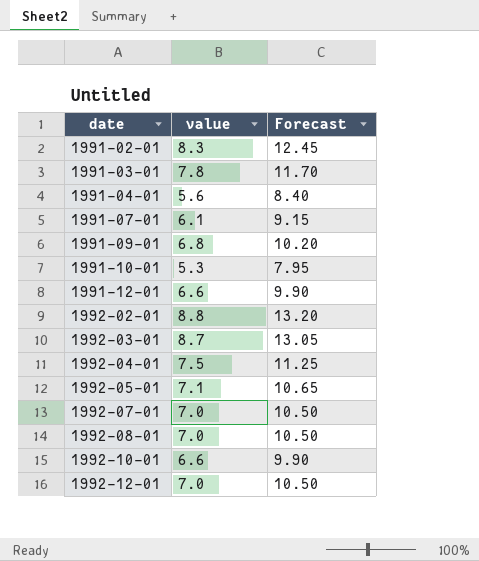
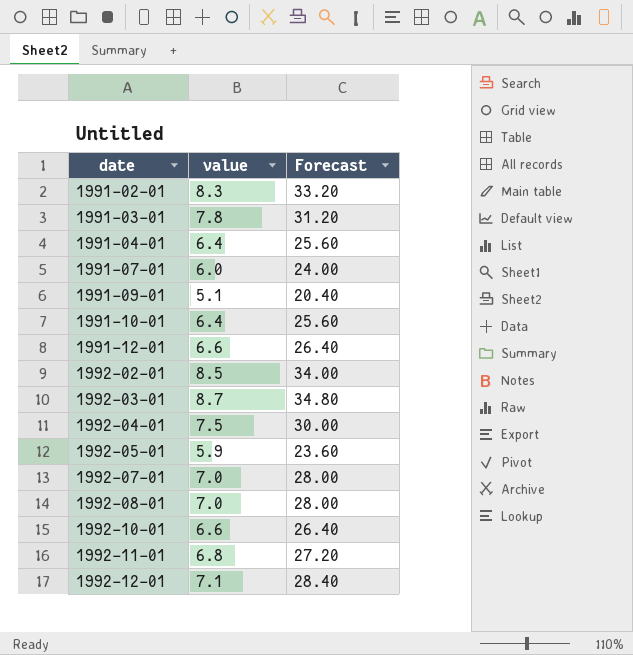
column Forecast | formula: [value] * 1.5 -> [value] * 4
1991-04-01 | value: 5.6 -> 6.4
1991-07-01 | value: 6.1 -> 6.0
1991-09-01 | value: 6.8 -> 5.1
1991-10-01 | value: 5.3 -> 6.4
1992-02-01 | value: 8.8 -> 8.5
1992-05-01 | value: 7.1 -> 5.9
row 1992-11-01: none -> 6.8 | 27.20
1992-12-01 | value: 7.0 -> 7.1

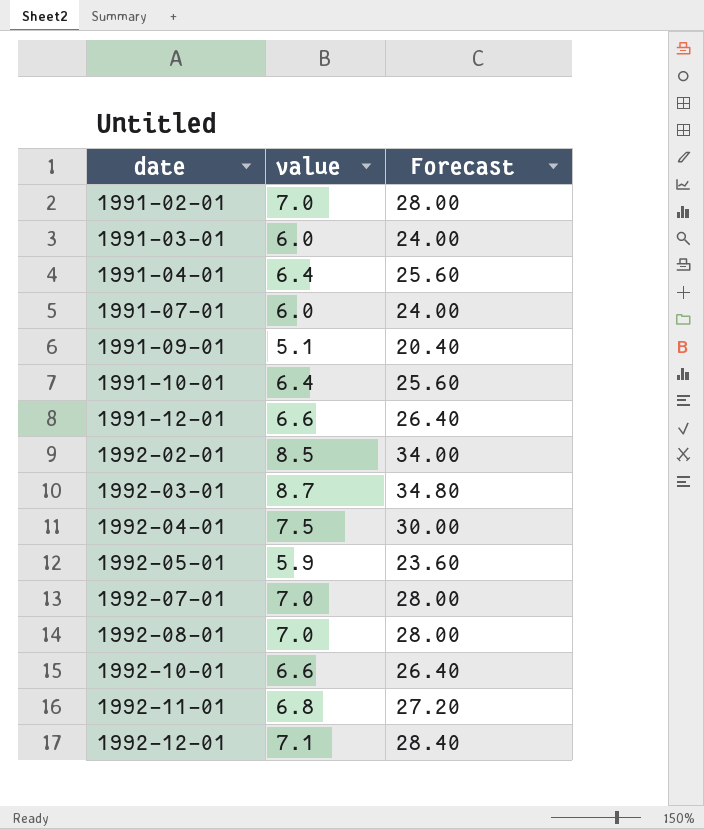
1991-02-01 | value: 8.3 -> 7.0
1991-02-01 | Forecast: 33.20 -> 28.00
1991-03-01 | value: 7.8 -> 6.0
1991-03-01 | Forecast: 31.20 -> 24.00

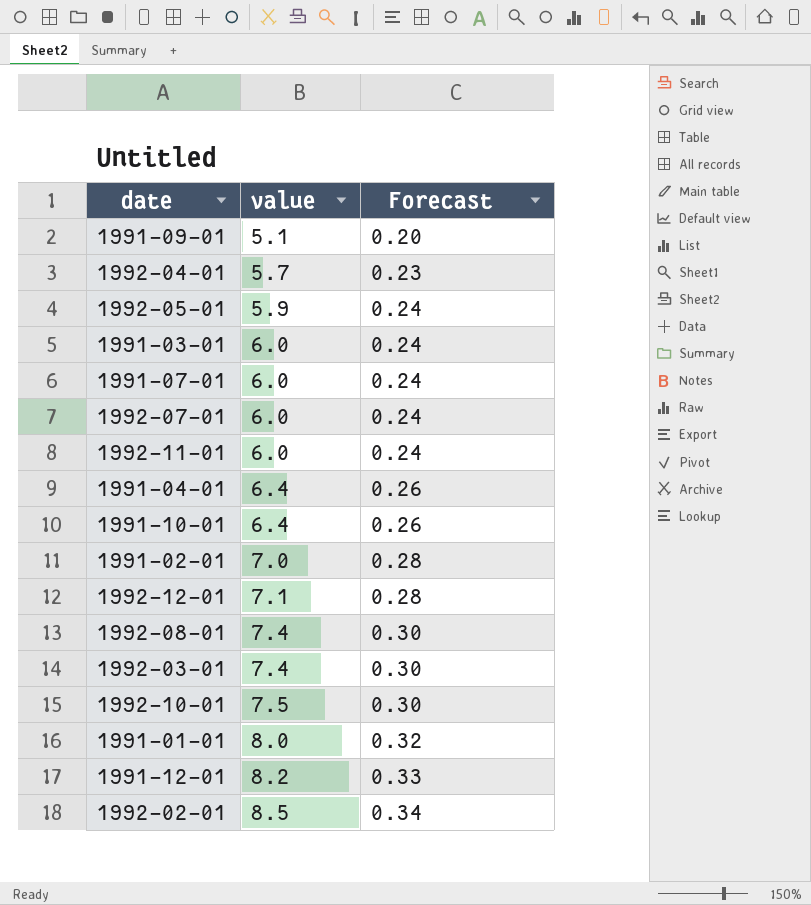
row order: date ascending -> value ascending
column Forecast | formula: [value] * 4 -> [value] * 0.04
1992-04-01 | value: 7.5 -> 5.7
1992-07-01 | value: 7.0 -> 6.0
1992-11-01 | value: 6.8 -> 6.0
1992-08-01 | value: 7.0 -> 7.4
1992-03-01 | value: 8.7 -> 7.4
1992-10-01 | value: 6.6 -> 7.5
row 1991-01-01: none -> 8.0 | 0.32
1991-12-01 | value: 6.6 -> 8.2

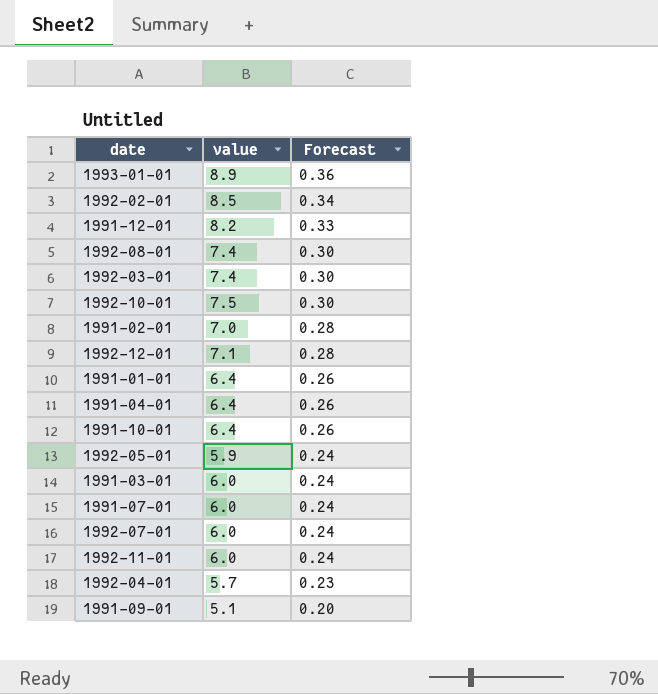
row order: value ascending -> Forecast descending
row 1993-01-01: none -> 8.9 | 0.36
1991-01-01 | value: 8.0 -> 6.4
1991-01-01 | Forecast: 0.32 -> 0.26

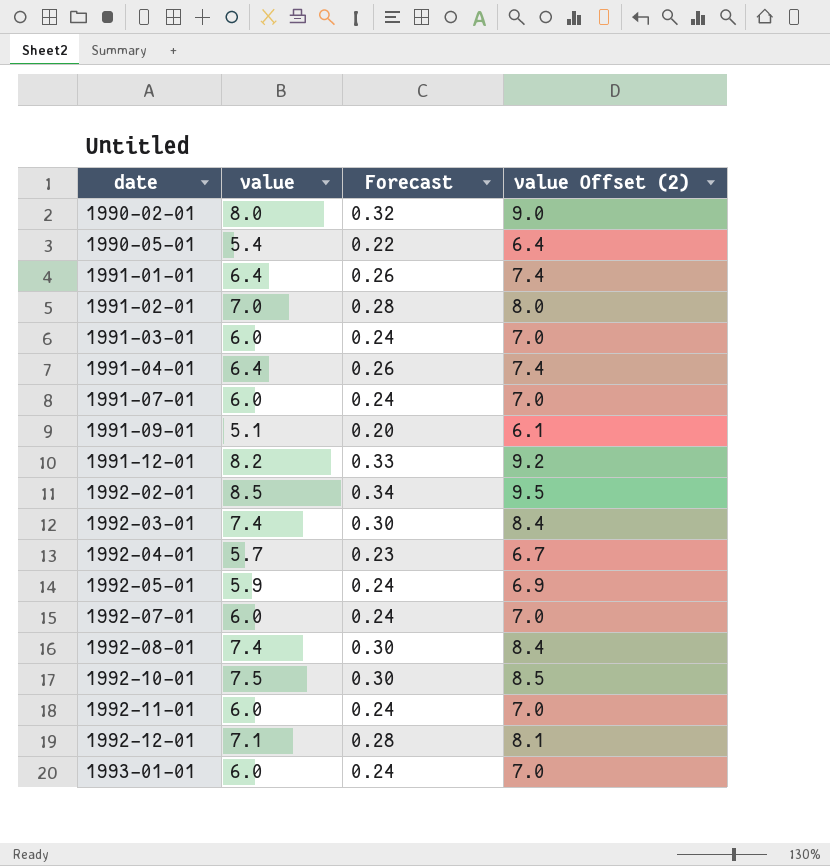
row order: Forecast descending -> date ascending
column value Offset (2) | formula: none -> [value] + 1
row 1991-10-01: 6.4 | 0.26 -> none
row 1990-02-01: none -> 8.0 | 0.32 | 9.0
row 1990-05-01: none -> 5.4 | 0.22 | 6.4
1993-01-01 | value: 8.9 -> 6.0
1993-01-01 | Forecast: 0.36 -> 0.24

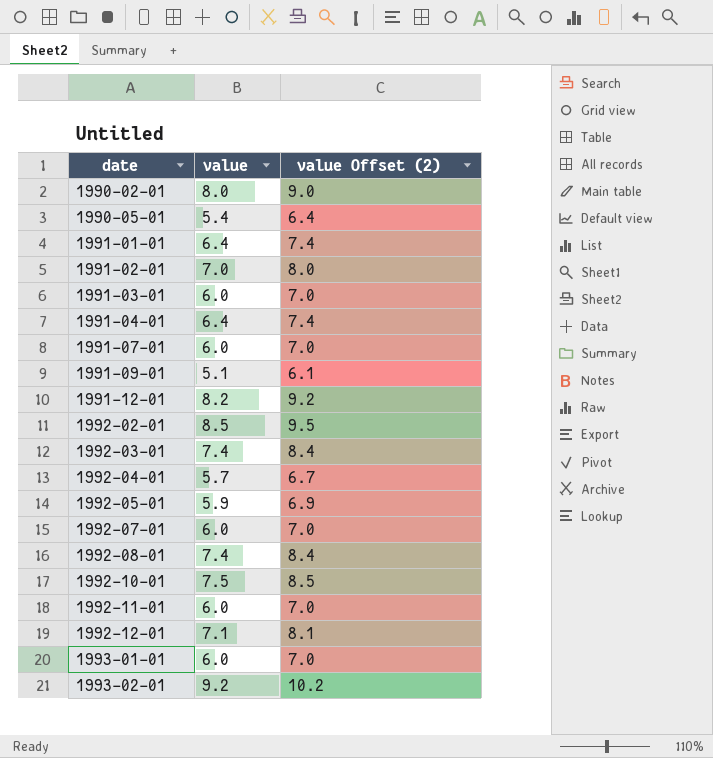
column Forecast | formula: [value] * 0.04 -> none
row 1993-02-01: none -> 9.2 | 10.2

